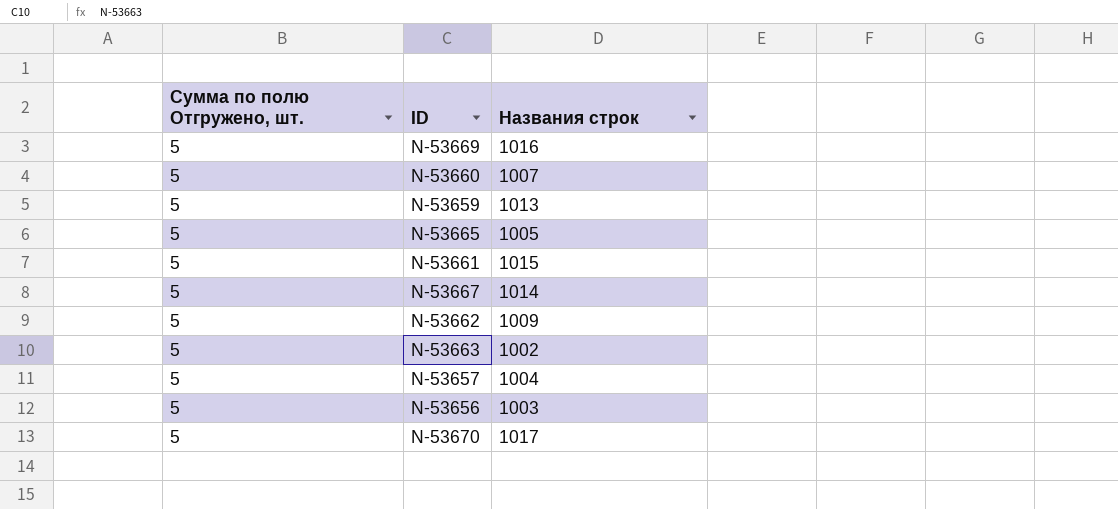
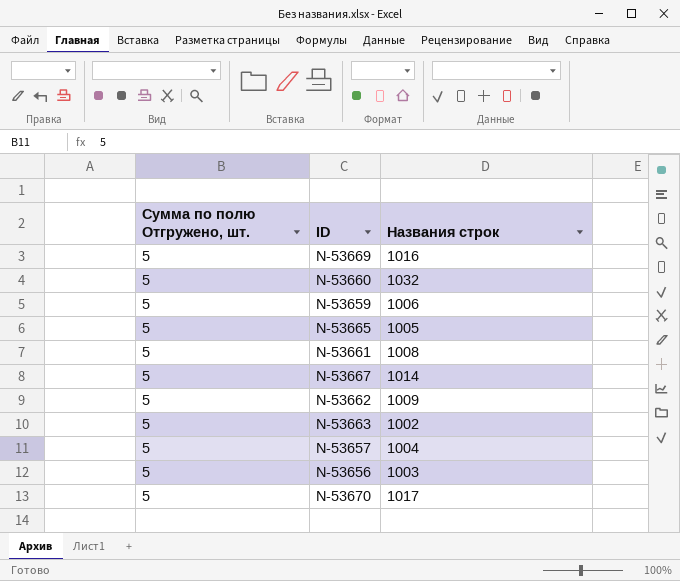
N-53660 | Названия строк: 1007 -> 1032
N-53659 | Названия строк: 1013 -> 1006
N-53661 | Названия строк: 1015 -> 1008

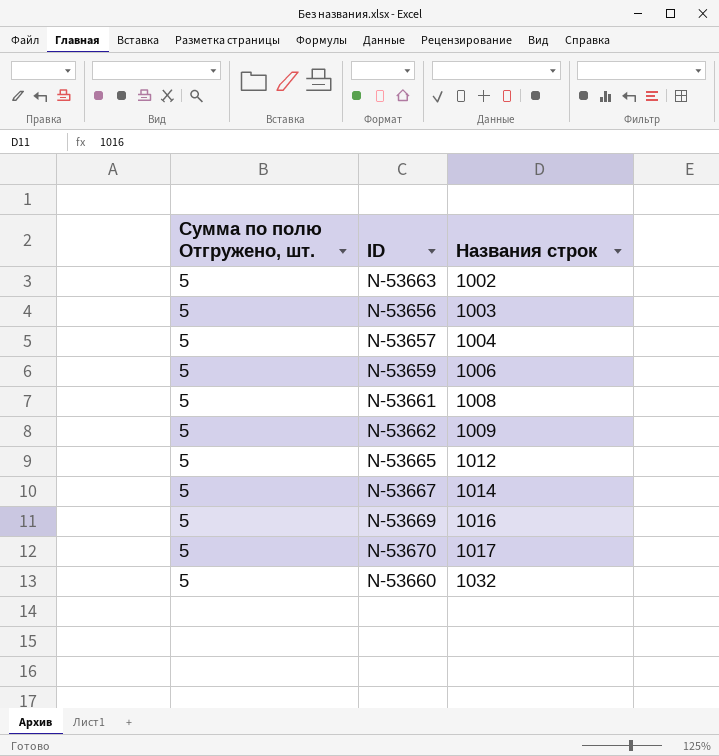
row order: none -> Названия строк ascending
N-53665 | Названия строк: 1005 -> 1012

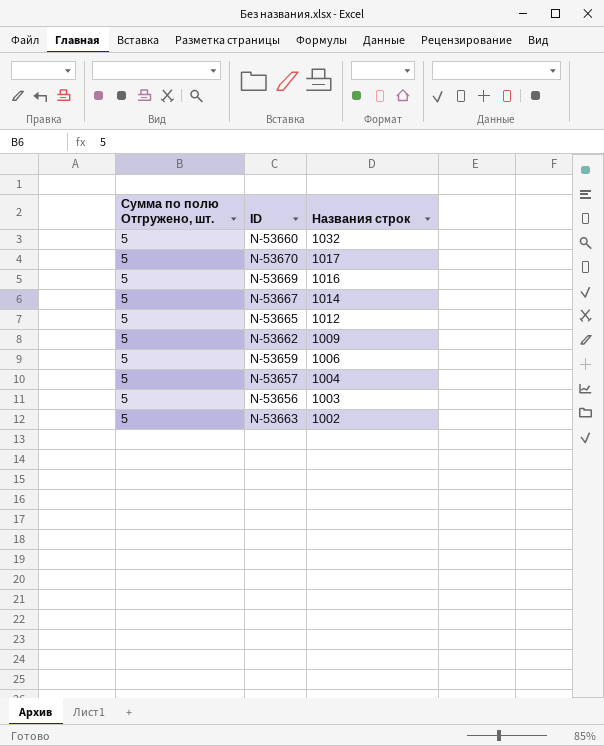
row order: Названия строк ascending -> Названия строк descending
row N-53661: 5 | 1008 -> none

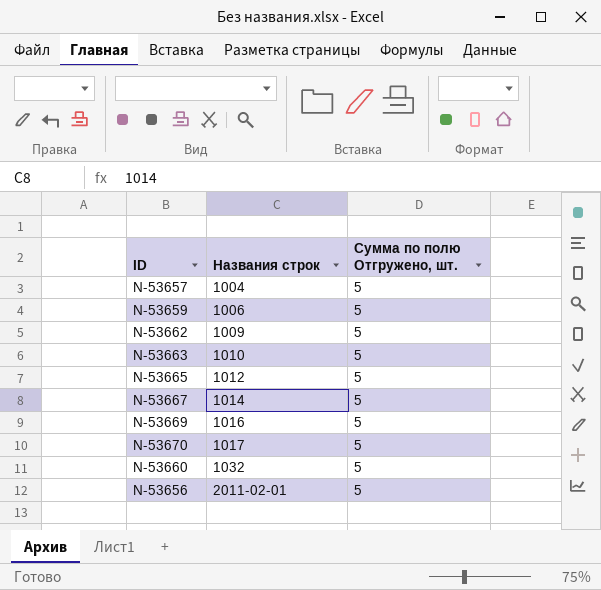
row order: Названия строк descending -> Названия строк ascending
column Сумма по полю Отгружено, шт. | position: 1 -> 3
N-53663 | Названия строк: 1002 -> 1010
N-53656 | Названия строк: 1003 -> 2011-02-01

